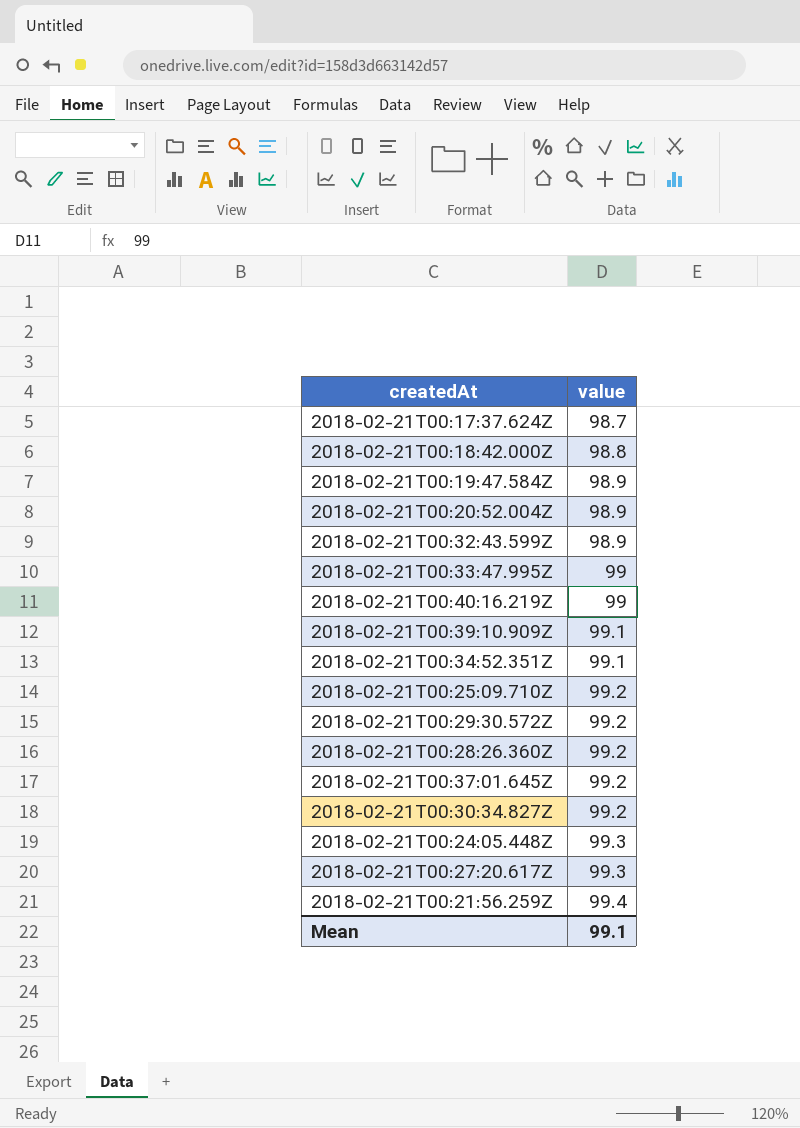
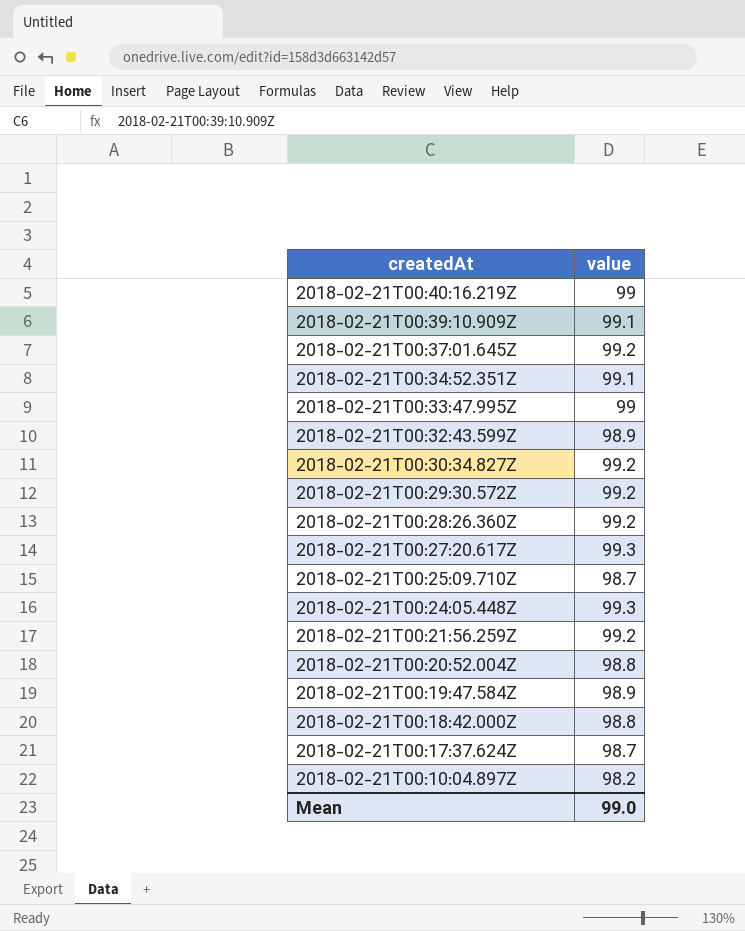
row order: value ascending -> createdAt descending
2018-02-21T00:25:09.710Z | value: 99.2 -> 98.7
2018-02-21T00:21:56.259Z | value: 99.4 -> 99.2
2018-02-21T00:20:52.004Z | value: 98.9 -> 98.8
row 2018-02-21T00:10:04.897Z: none -> 98.2
Mean | value: 99.1 -> 99.0

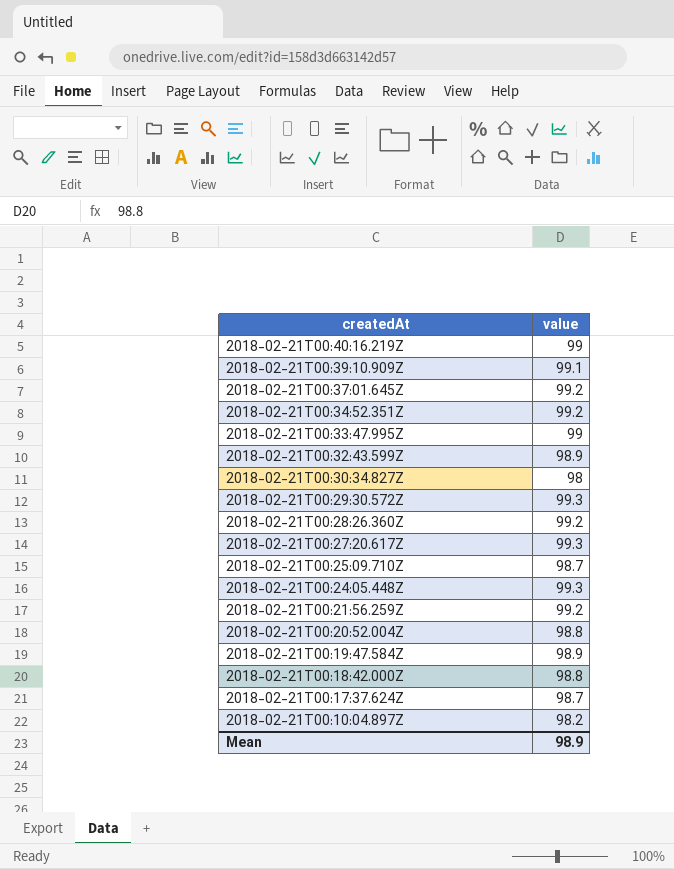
2018-02-21T00:34:52.351Z | value: 99.1 -> 99.2
2018-02-21T00:30:34.827Z | value: 99.2 -> 98
2018-02-21T00:29:30.572Z | value: 99.2 -> 99.3
Mean | value: 99.0 -> 98.9

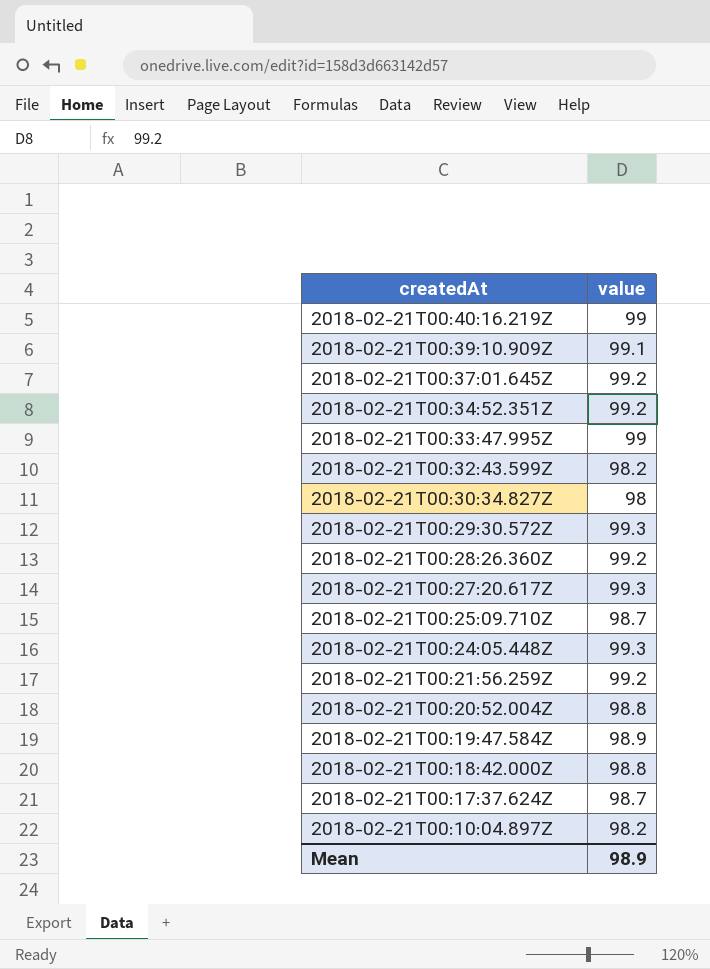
2018-02-21T00:32:43.599Z | value: 98.9 -> 98.2

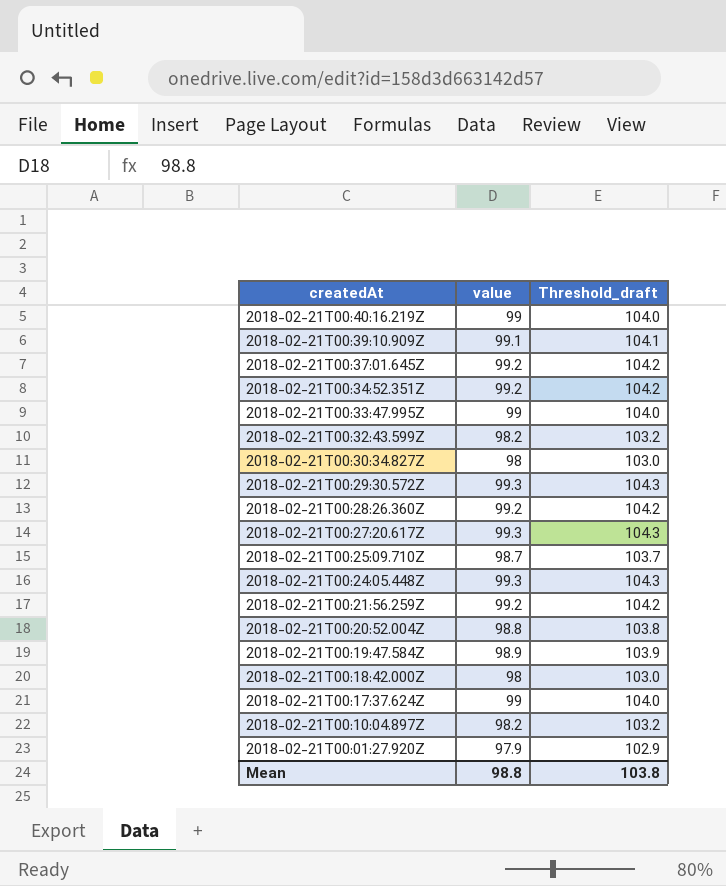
column Threshold_draft | formula: none -> [value] + 5
2018-02-21T00:18:42.000Z | value: 98.8 -> 98
2018-02-21T00:17:37.624Z | value: 98.7 -> 99
row 2018-02-21T00:01:27.920Z: none -> 97.9 | 102.9
Mean | value: 98.9 -> 98.8

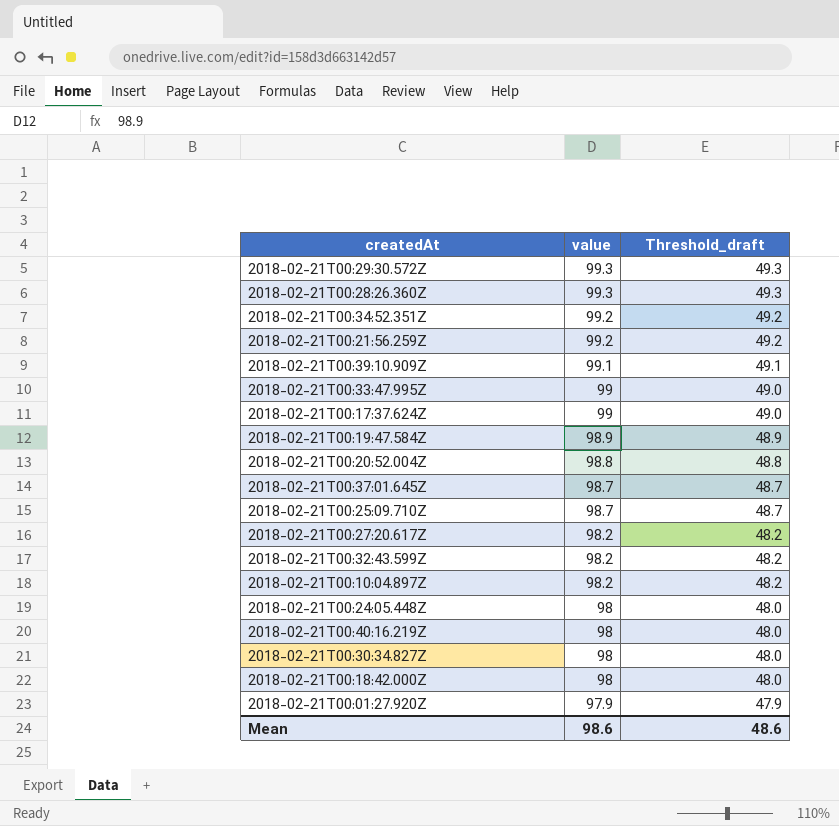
row order: createdAt descending -> value descending
column Threshold_draft | formula: [value] + 5 -> [value] - 50
2018-02-21T00:28:26.360Z | value: 99.2 -> 99.3
2018-02-21T00:37:01.645Z | value: 99.2 -> 98.7
2018-02-21T00:27:20.617Z | value: 99.3 -> 98.2
2018-02-21T00:24:05.448Z | value: 99.3 -> 98
2018-02-21T00:40:16.219Z | value: 99 -> 98
Mean | value: 98.8 -> 98.6
Mean | Threshold_draft: 103.8 -> 48.6

